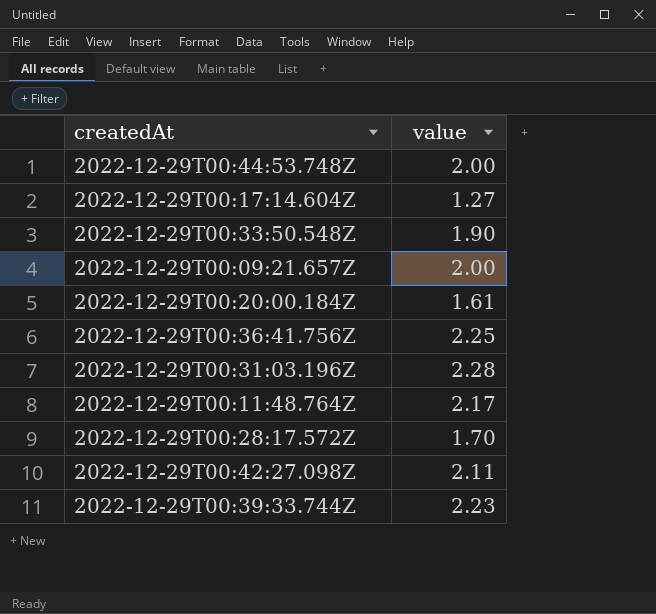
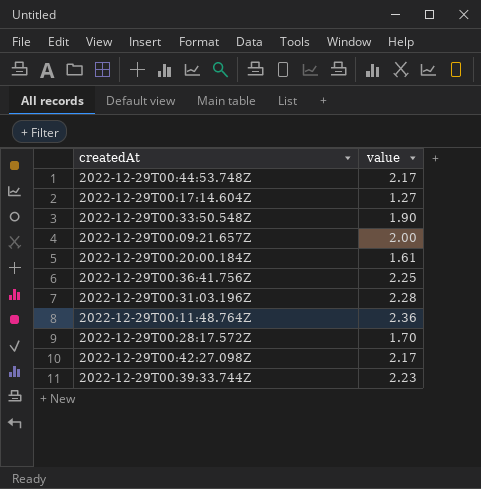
2022-12-29T00:44:53.748Z | value: 2.00 -> 2.17
2022-12-29T00:11:48.764Z | value: 2.17 -> 2.36
2022-12-29T00:42:27.098Z | value: 2.11 -> 2.17

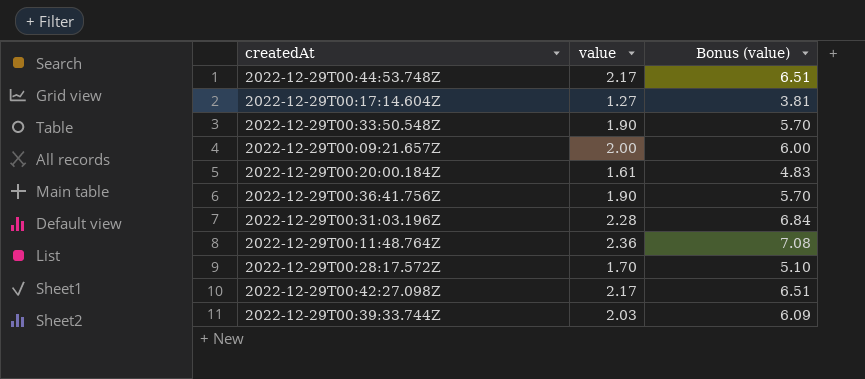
column Bonus (value) | formula: none -> [value] * 3
2022-12-29T00:36:41.756Z | value: 2.25 -> 1.90
2022-12-29T00:39:33.744Z | value: 2.23 -> 2.03

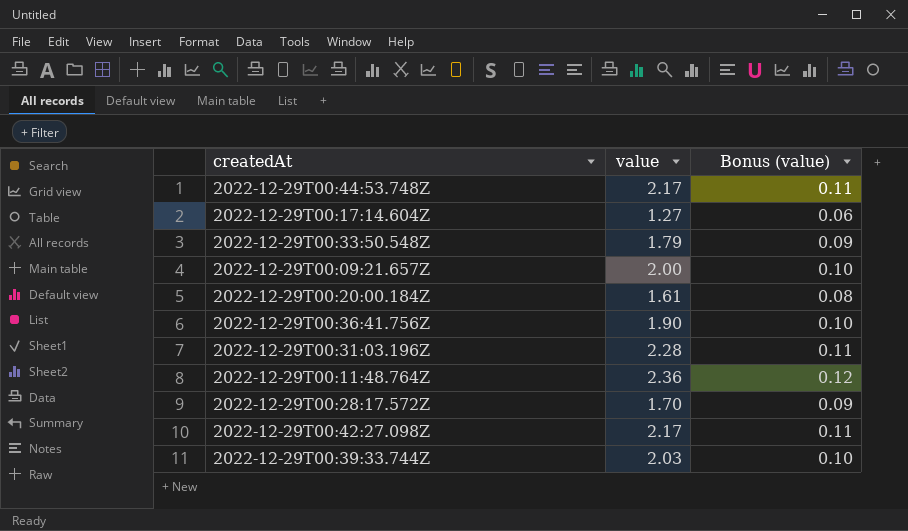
column Bonus (value) | formula: [value] * 3 -> [value] * 0.05
2022-12-29T00:33:50.548Z | value: 1.90 -> 1.79

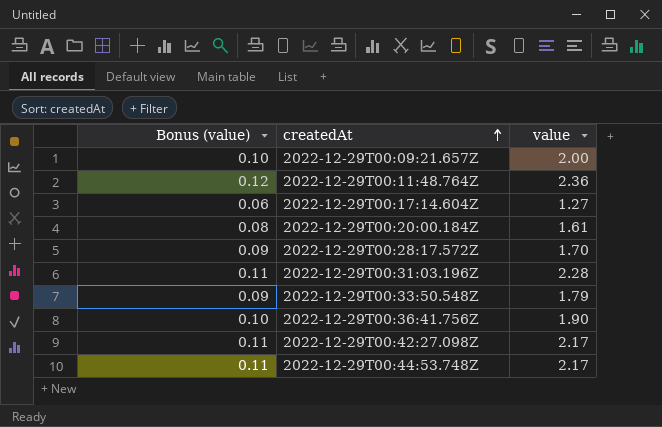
row order: none -> createdAt ascending
column Bonus (value) | position: 3 -> 1
row 2022-12-29T00:39:33.744Z: 2.03 | 0.10 -> none

